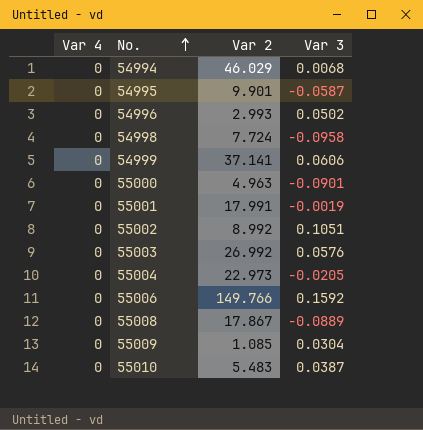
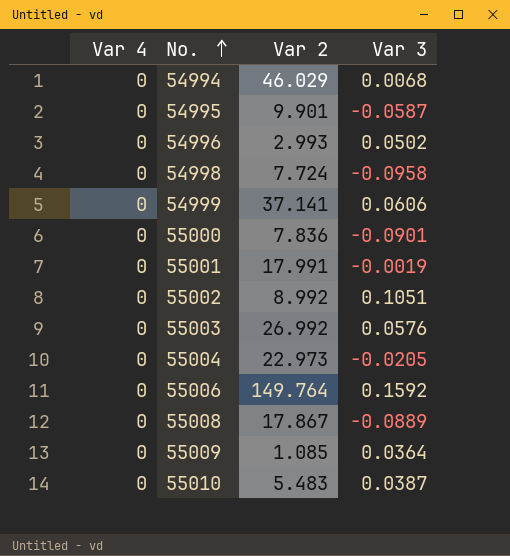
55000 | Var 2: 4.963 -> 7.836
55006 | Var 2: 149.766 -> 149.764
55009 | Var 3: 0.0304 -> 0.0364

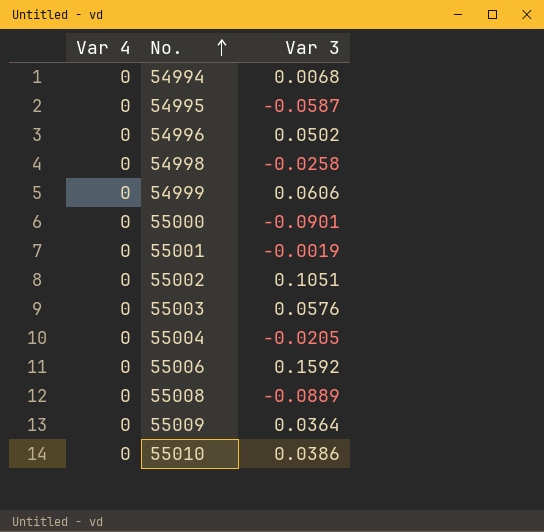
column Var 2 | position: 3 -> none
54998 | Var 3: -0.0958 -> -0.0258
55010 | Var 3: 0.0387 -> 0.0386

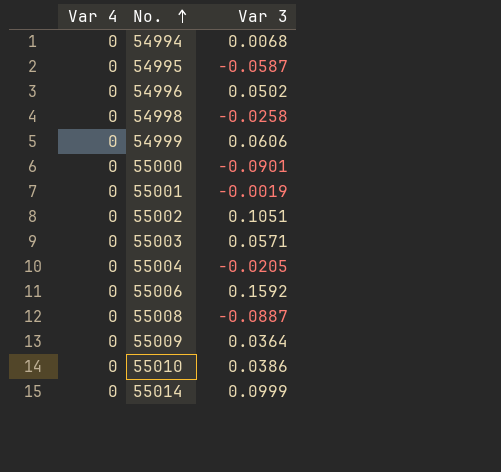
55003 | Var 3: 0.0576 -> 0.0571
55008 | Var 3: -0.0889 -> -0.0887
row 55014: none -> 0 | 0.0999

